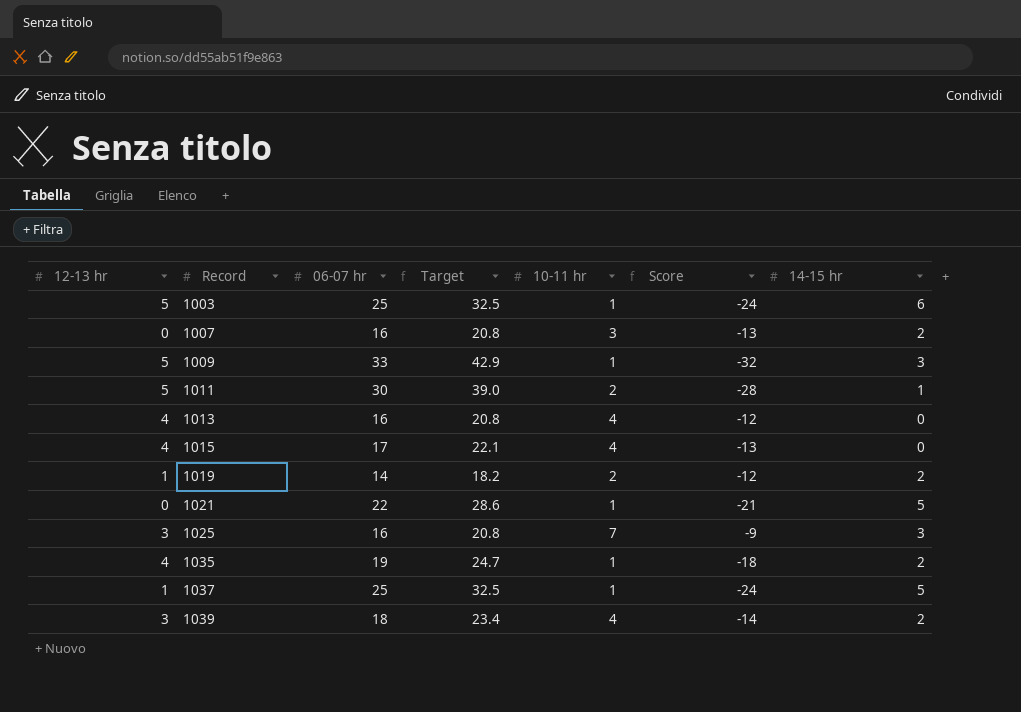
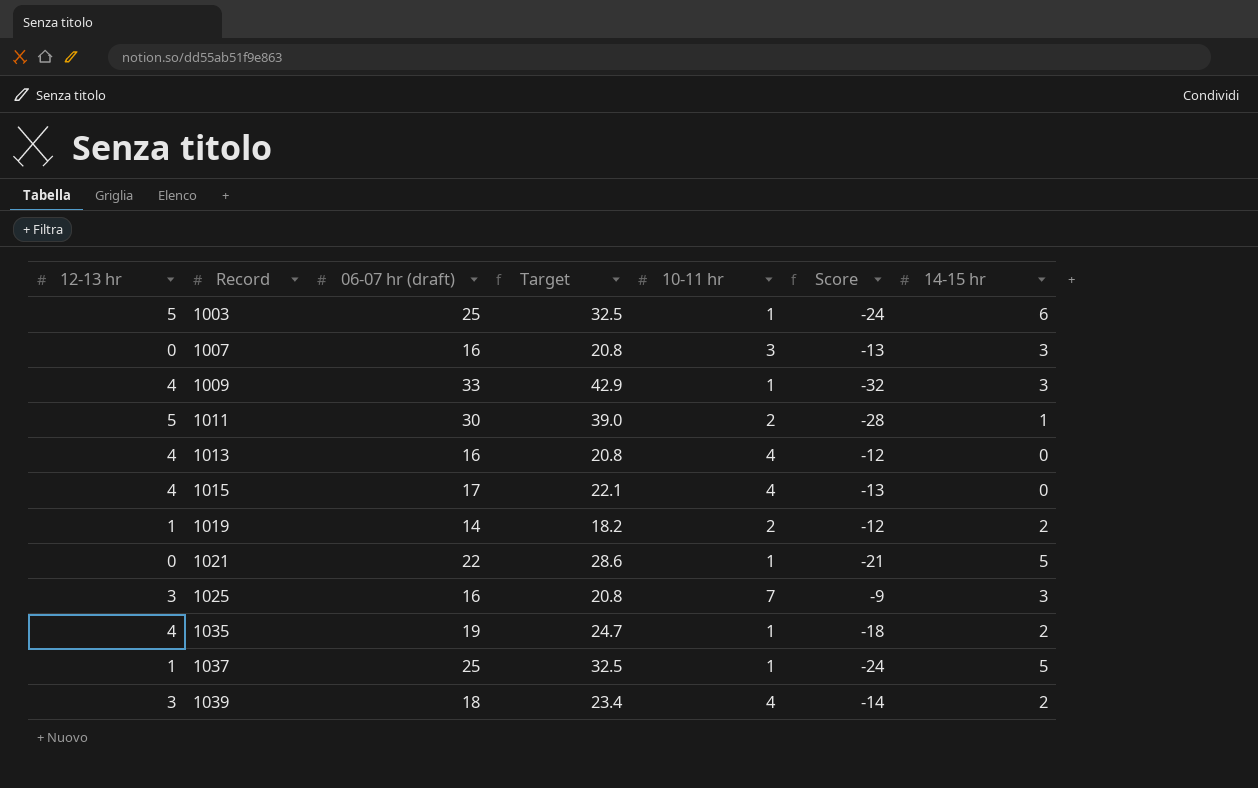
column name: 06-07 hr -> 06-07 hr (draft)
1007 | 14-15 hr: 2 -> 3
1009 | 12-13 hr: 5 -> 4

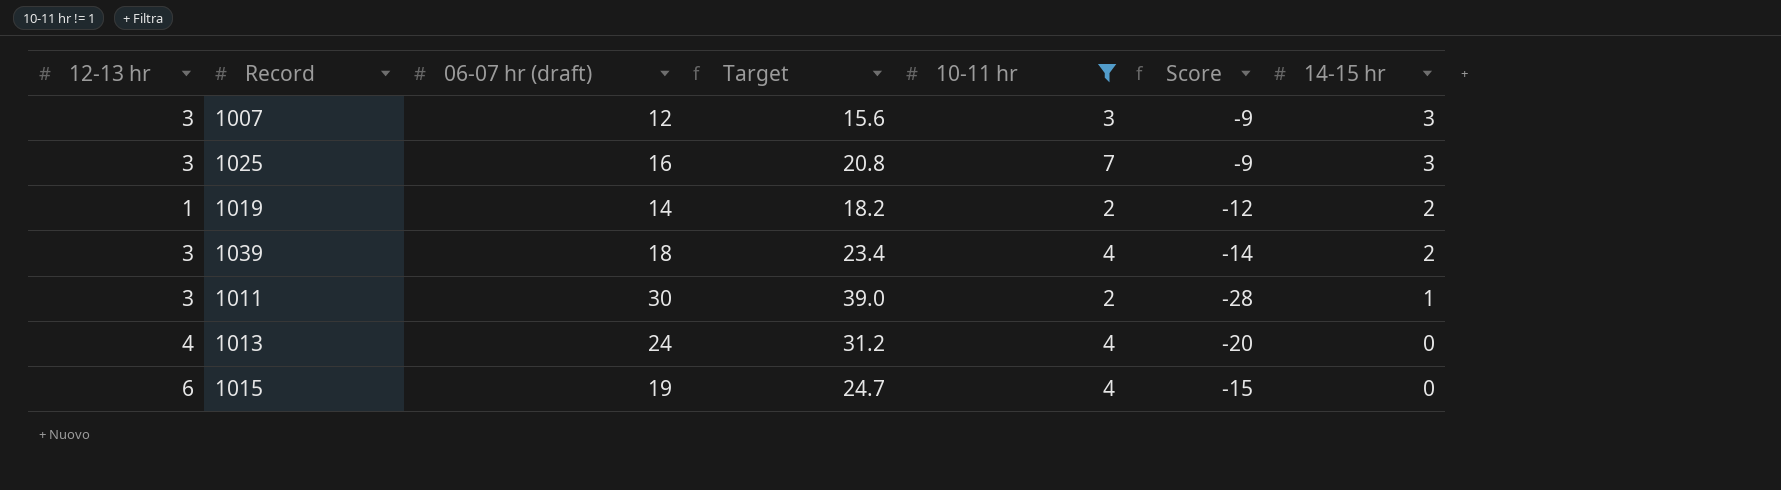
filter: none -> 10-11 hr != 1
row order: Record ascending -> 14-15 hr descending
1007 | 12-13 hr: 0 -> 3
1007 | 06-07 hr (draft): 16 -> 12
1007 | Target: 20.8 -> 15.6
1007 | Score: -13 -> -9
1011 | 12-13 hr: 5 -> 3
1013 | 06-07 hr (draft): 16 -> 24
1013 | Target: 20.8 -> 31.2
1013 | Score: -12 -> -20
1015 | 12-13 hr: 4 -> 6
1015 | 06-07 hr (draft): 17 -> 19
1015 | Target: 22.1 -> 24.7
1015 | Score: -13 -> -15

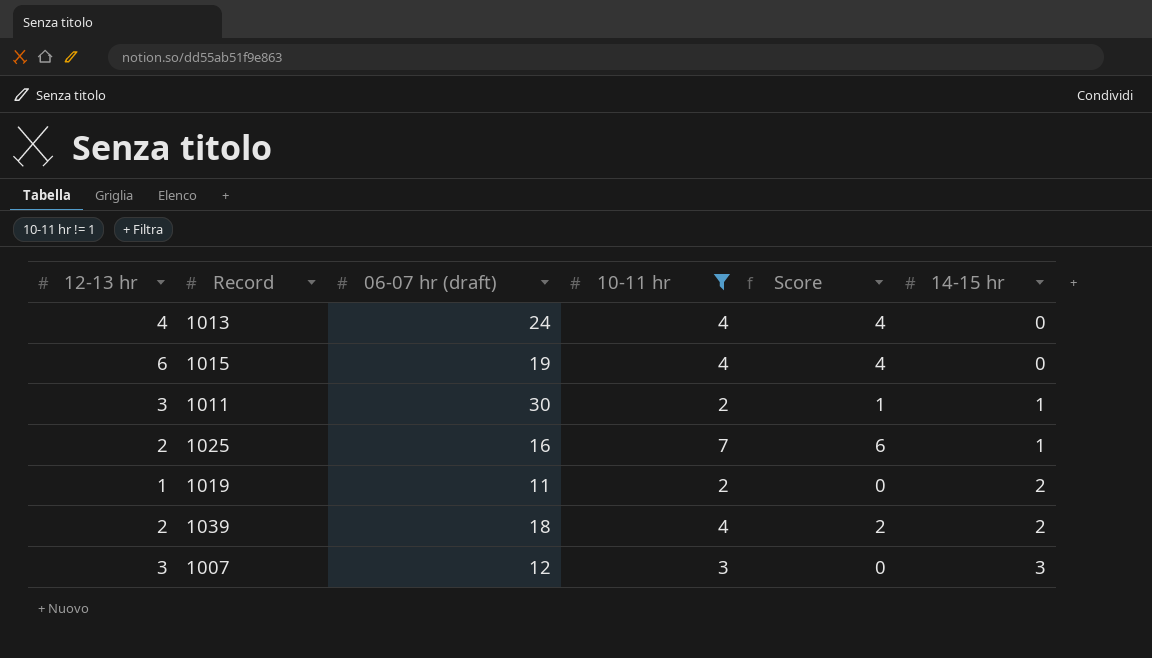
row order: 14-15 hr descending -> 14-15 hr ascending
column Target | formula: [06-07 hr (draft)] * 1.3 -> none
column Score | formula: [10-11 hr] - [06-07 hr (draft)] -> [10-11 hr] - [14-15 hr]
1025 | 12-13 hr: 3 -> 2
1025 | 14-15 hr: 3 -> 1
1019 | 06-07 hr (draft): 14 -> 11
1039 | 12-13 hr: 3 -> 2

